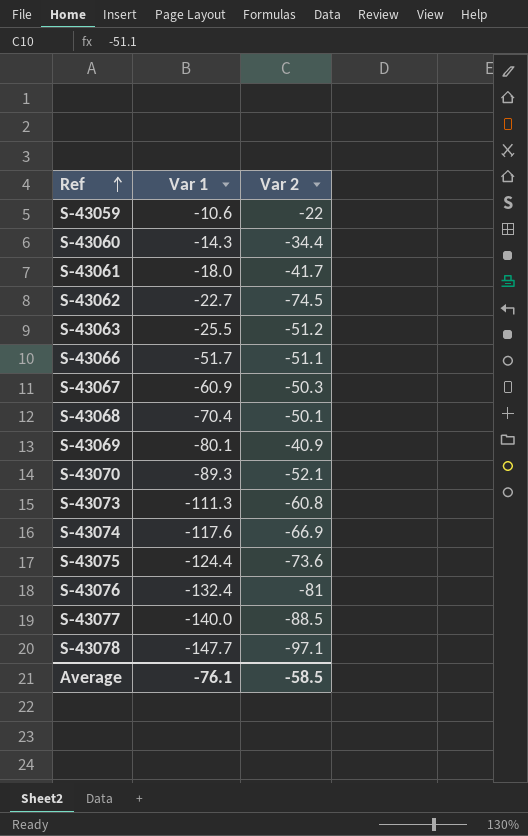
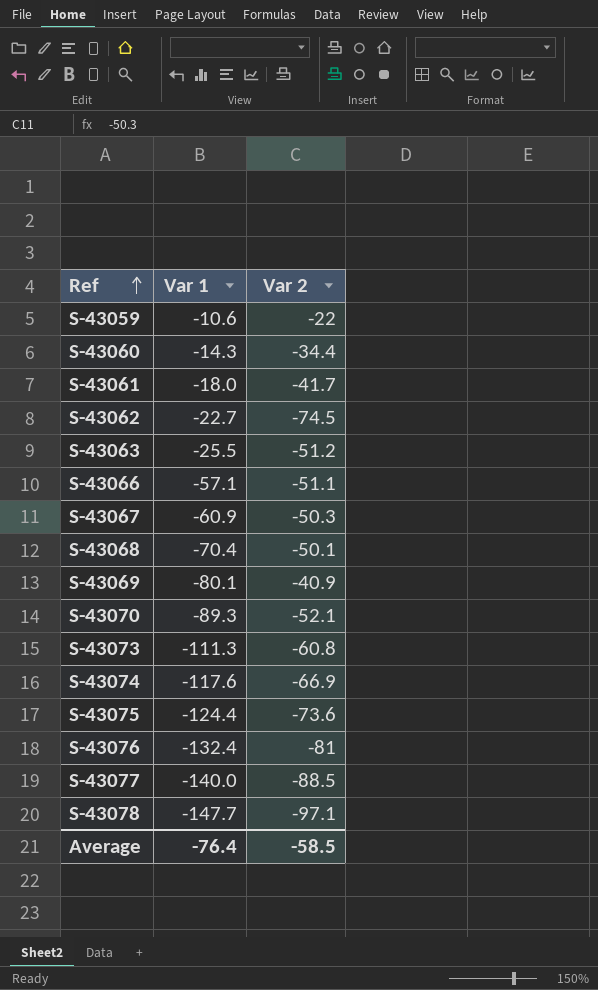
S-43066 | Var 1: -51.7 -> -57.1
Average | Var 1: -76.1 -> -76.4

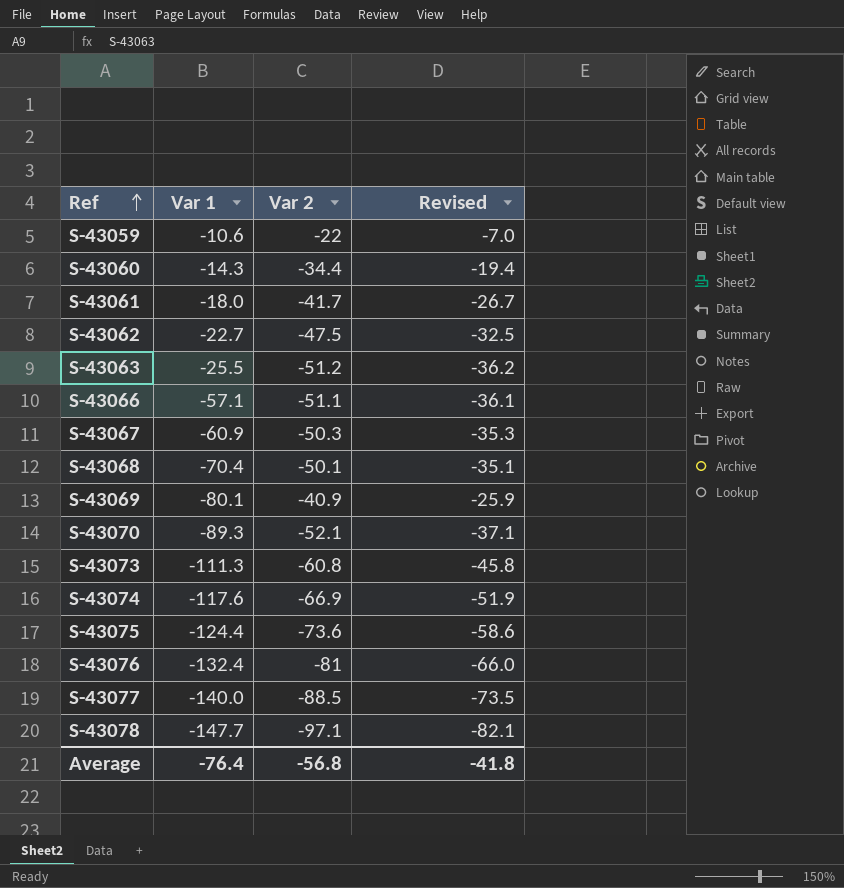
column Revised | formula: none -> [Var 2] + 15
S-43062 | Var 2: -74.5 -> -47.5
Average | Var 2: -58.5 -> -56.8

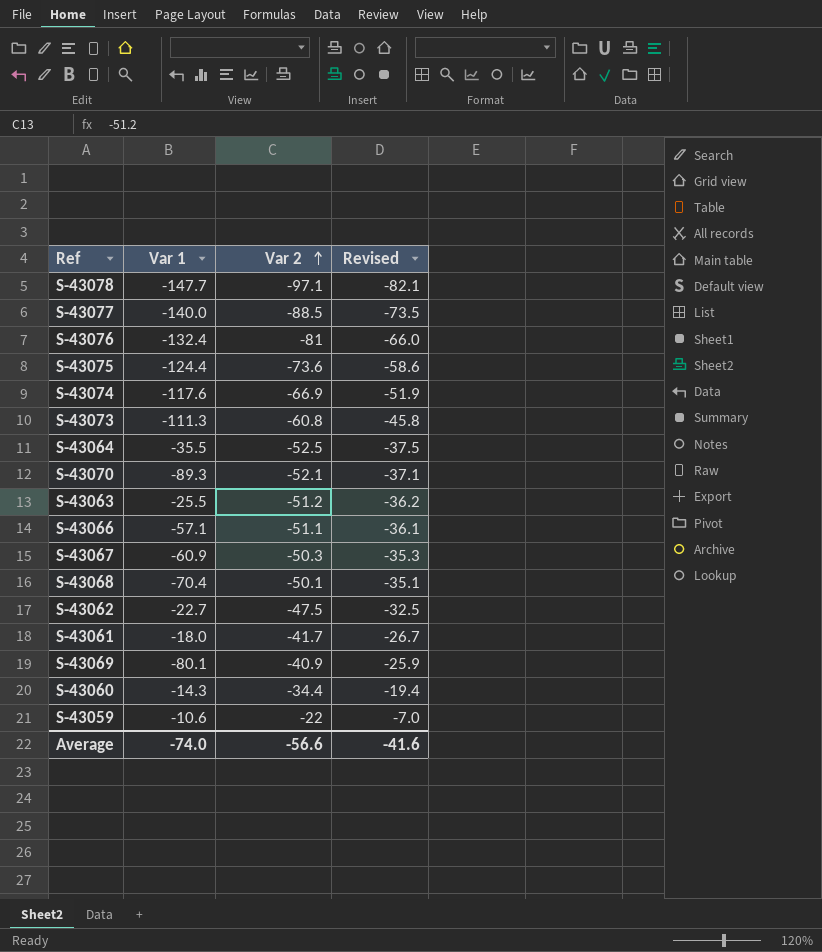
row order: Ref ascending -> Var 2 ascending
row S-43064: none -> -35.5 | -52.5 | -37.5
Average | Var 1: -76.4 -> -74.0
Average | Var 2: -56.8 -> -56.6
Average | Revised: -41.8 -> -41.6

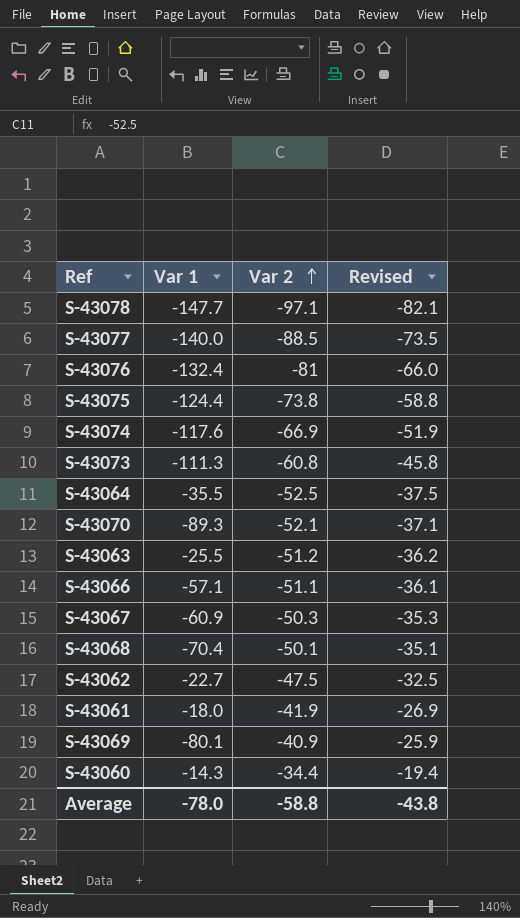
row S-43059: -10.6 | -22 | -7.0 -> none
S-43075 | Var 2: -73.6 -> -73.8
S-43075 | Revised: -58.6 -> -58.8
S-43061 | Var 2: -41.7 -> -41.9
S-43061 | Revised: -26.7 -> -26.9
Average | Var 1: -74.0 -> -78.0
Average | Var 2: -56.6 -> -58.8
Average | Revised: -41.6 -> -43.8

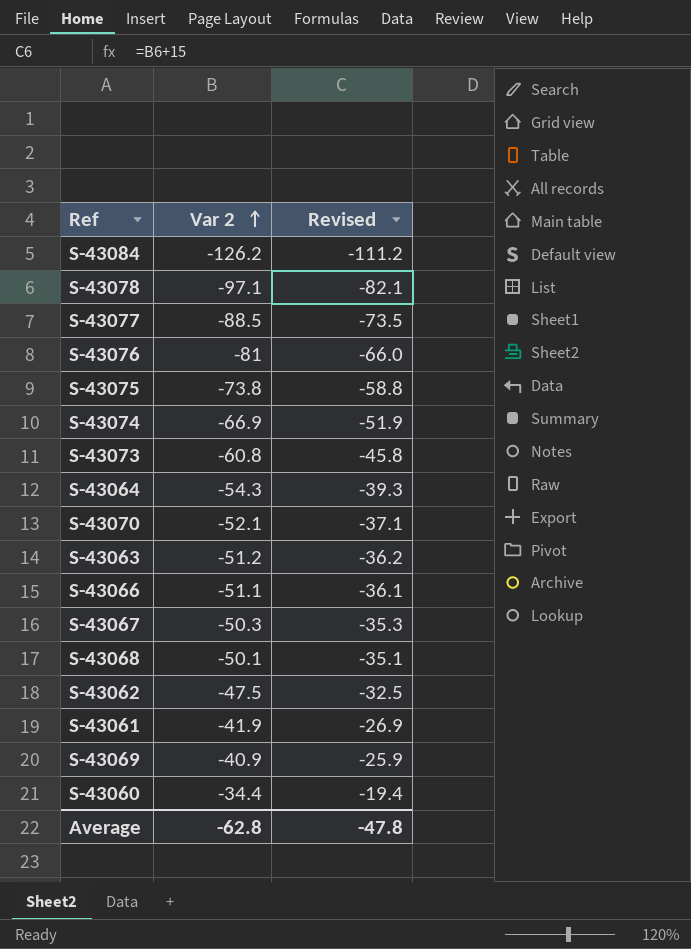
column Var 1 | position: 2 -> none
row S-43084: none -> -126.2 | -111.2
S-43064 | Var 2: -52.5 -> -54.3
S-43064 | Revised: -37.5 -> -39.3
Average | Var 2: -58.8 -> -62.8
Average | Revised: -43.8 -> -47.8

